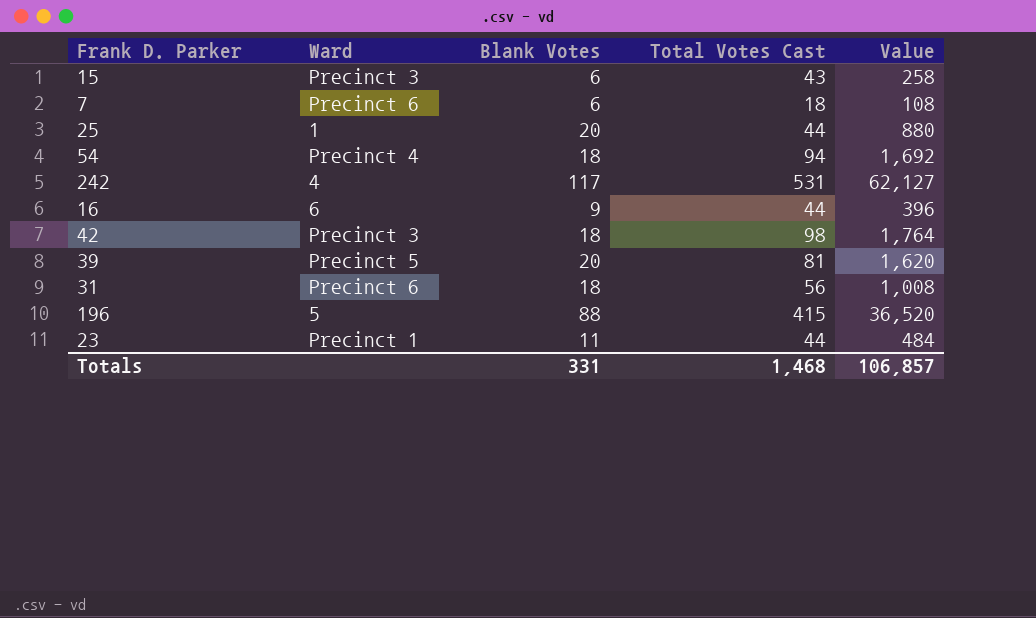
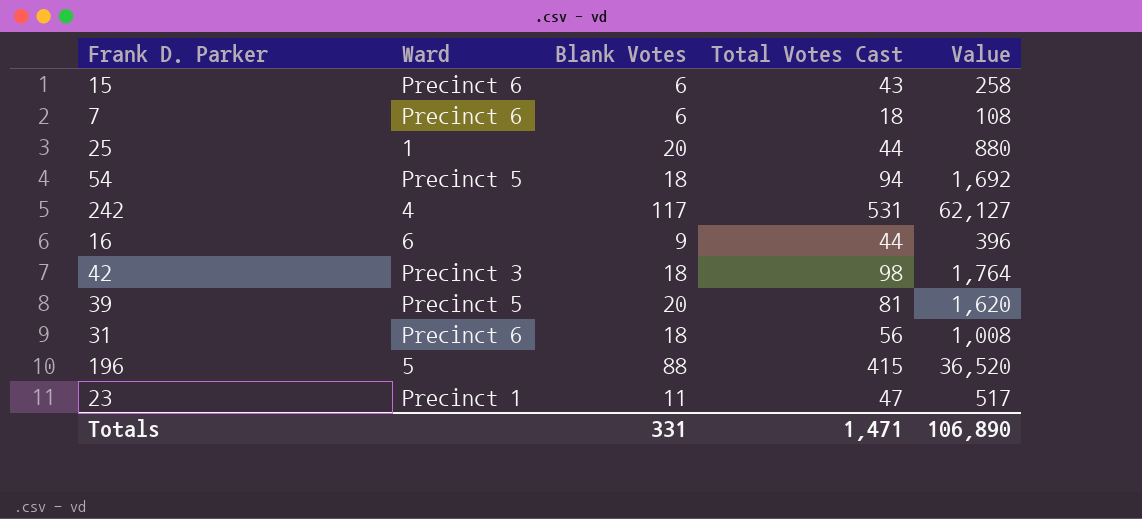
15 | Ward: Precinct 3 -> Precinct 6
54 | Ward: Precinct 4 -> Precinct 5
23 | Total Votes Cast: 44 -> 47
23 | Value: 484 -> 517
Totals | Total Votes Cast: 1,468 -> 1,471
Totals | Value: 106,857 -> 106,890

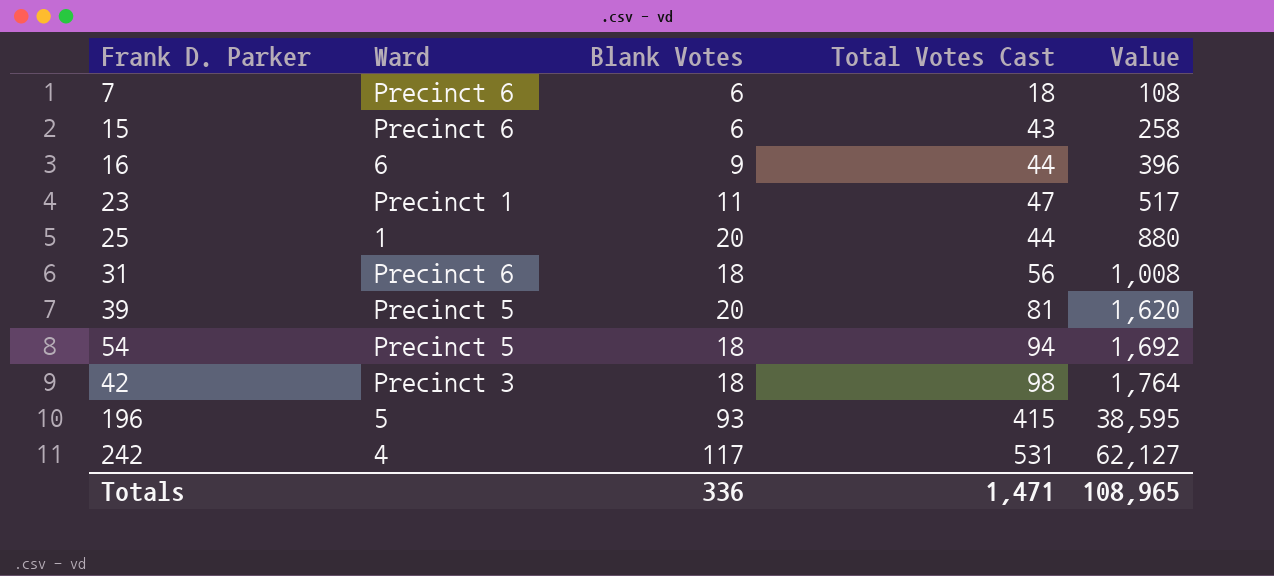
row order: none -> Value ascending
196 | Blank Votes: 88 -> 93
196 | Value: 36,520 -> 38,595
Totals | Blank Votes: 331 -> 336
Totals | Value: 106,890 -> 108,965

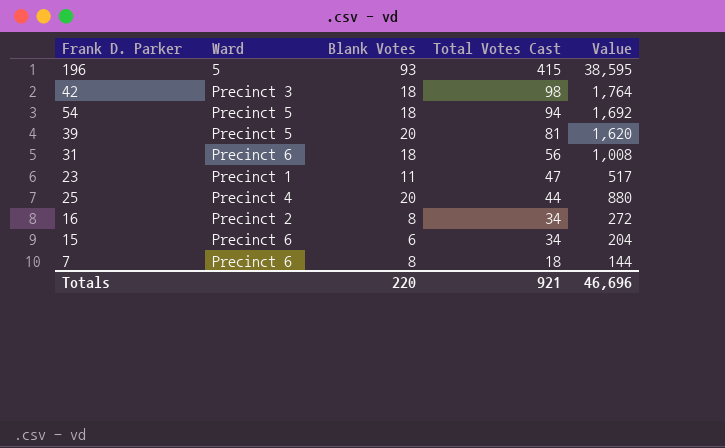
row order: Value ascending -> Total Votes Cast descending
row 242: 4 | 117 | 531 | 62,127 -> none
25 | Ward: 1 -> Precinct 4
16 | Ward: 6 -> Precinct 2
16 | Blank Votes: 9 -> 8
16 | Total Votes Cast: 44 -> 34
16 | Value: 396 -> 272
15 | Total Votes Cast: 43 -> 34
15 | Value: 258 -> 204
7 | Blank Votes: 6 -> 8
7 | Value: 108 -> 144
Totals | Blank Votes: 336 -> 220
Totals | Total Votes Cast: 1,471 -> 921
Totals | Value: 108,965 -> 46,696

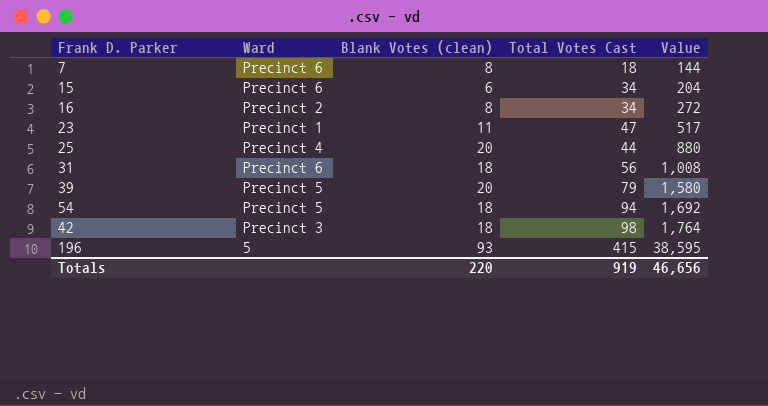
row order: Total Votes Cast descending -> Value ascending
column name: Blank Votes -> Blank Votes (clean)
39 | Total Votes Cast: 81 -> 79
39 | Value: 1,620 -> 1,580
Totals | Total Votes Cast: 921 -> 919
Totals | Value: 46,696 -> 46,656

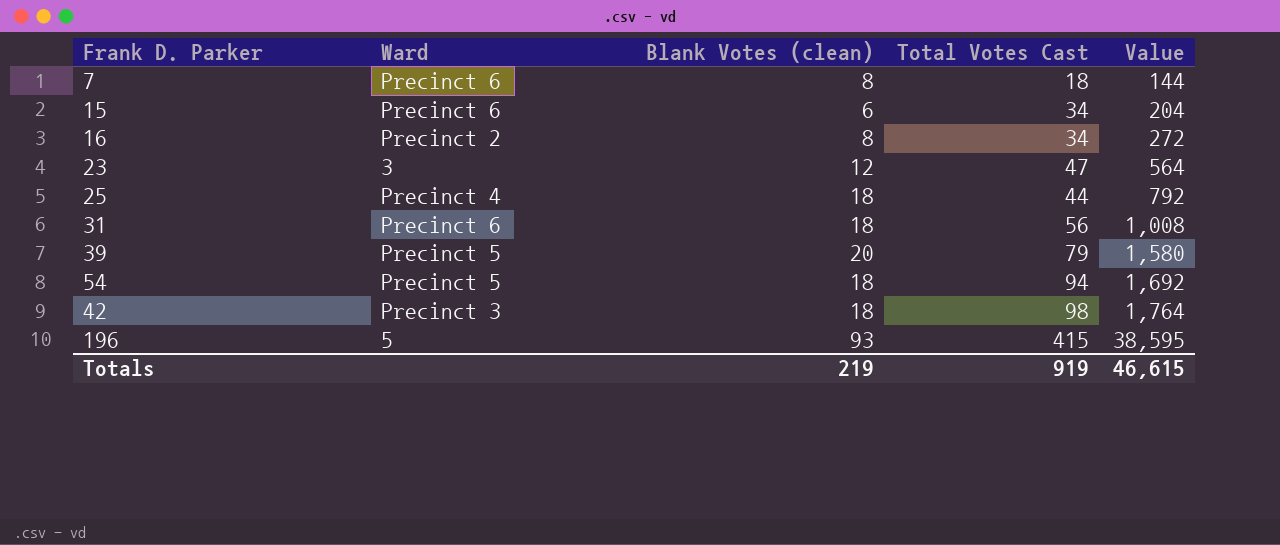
23 | Ward: Precinct 1 -> 3
23 | Blank Votes (clean): 11 -> 12
23 | Value: 517 -> 564
25 | Blank Votes (clean): 20 -> 18
25 | Value: 880 -> 792
Totals | Blank Votes (clean): 220 -> 219
Totals | Value: 46,656 -> 46,615

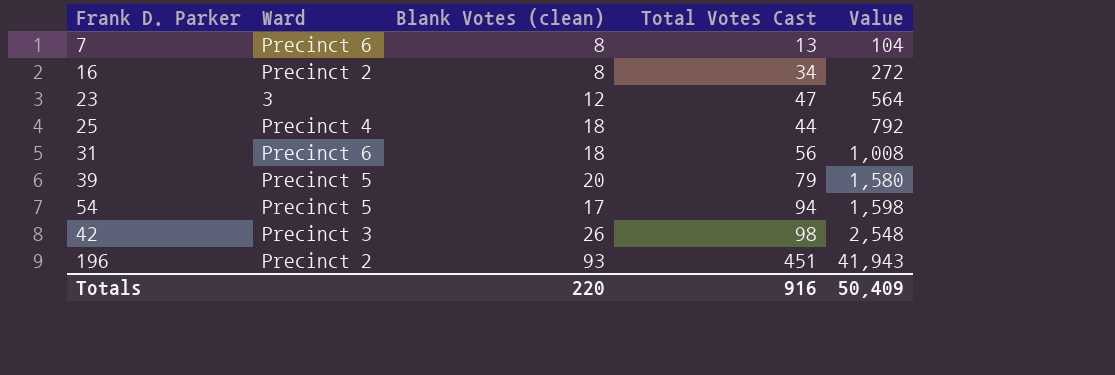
row 15: Precinct 6 | 6 | 34 | 204 -> none
7 | Total Votes Cast: 18 -> 13
7 | Value: 144 -> 104
54 | Blank Votes (clean): 18 -> 17
54 | Value: 1,692 -> 1,598
42 | Blank Votes (clean): 18 -> 26
42 | Value: 1,764 -> 2,548
196 | Ward: 5 -> Precinct 2
196 | Total Votes Cast: 415 -> 451
196 | Value: 38,595 -> 41,943
Totals | Blank Votes (clean): 219 -> 220
Totals | Total Votes Cast: 919 -> 916
Totals | Value: 46,615 -> 50,409

